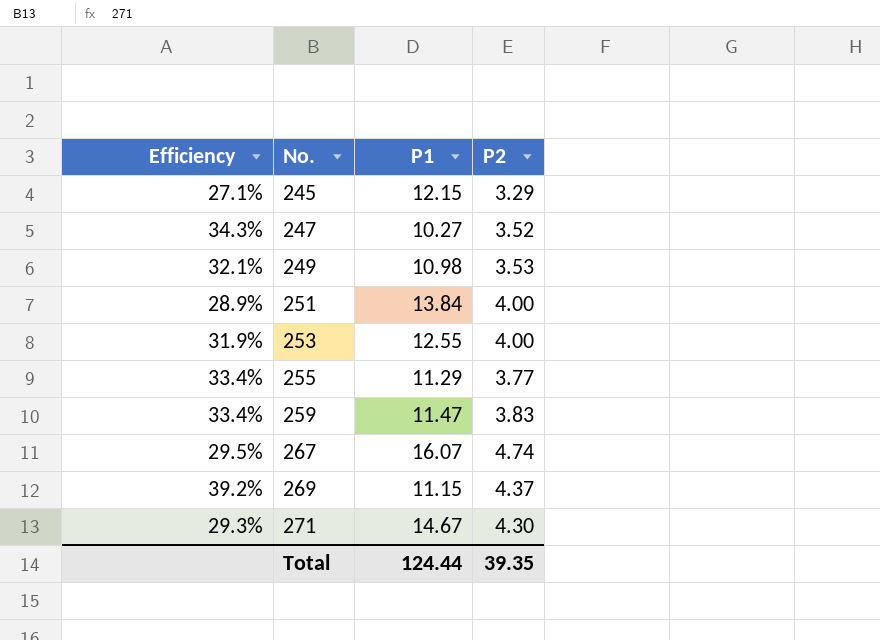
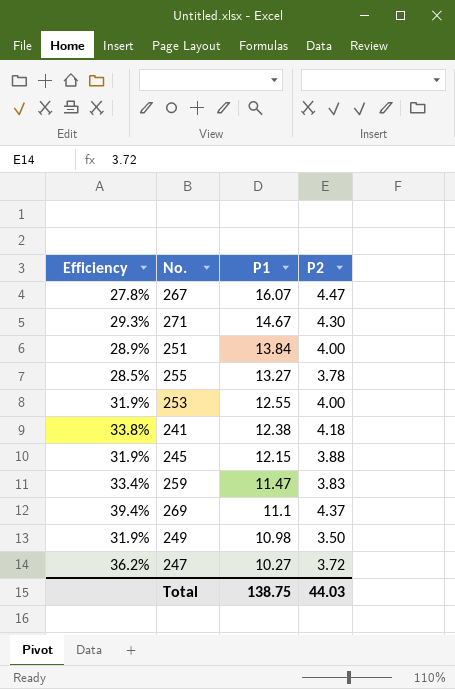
row order: No. ascending -> P1 descending
267 | Efficiency: 29.5% -> 27.8%
267 | P2: 4.74 -> 4.47
255 | Efficiency: 33.4% -> 28.5%
255 | P1: 11.29 -> 13.27
255 | P2: 3.77 -> 3.78
row 241: none -> 33.8% | 12.38 | 4.18
245 | Efficiency: 27.1% -> 31.9%
245 | P2: 3.29 -> 3.88
269 | Efficiency: 39.2% -> 39.4%
269 | P1: 11.15 -> 11.1
249 | Efficiency: 32.1% -> 31.9%
249 | P2: 3.53 -> 3.50
247 | Efficiency: 34.3% -> 36.2%
247 | P2: 3.52 -> 3.72
Total | P1: 124.44 -> 138.75
Total | P2: 39.35 -> 44.03

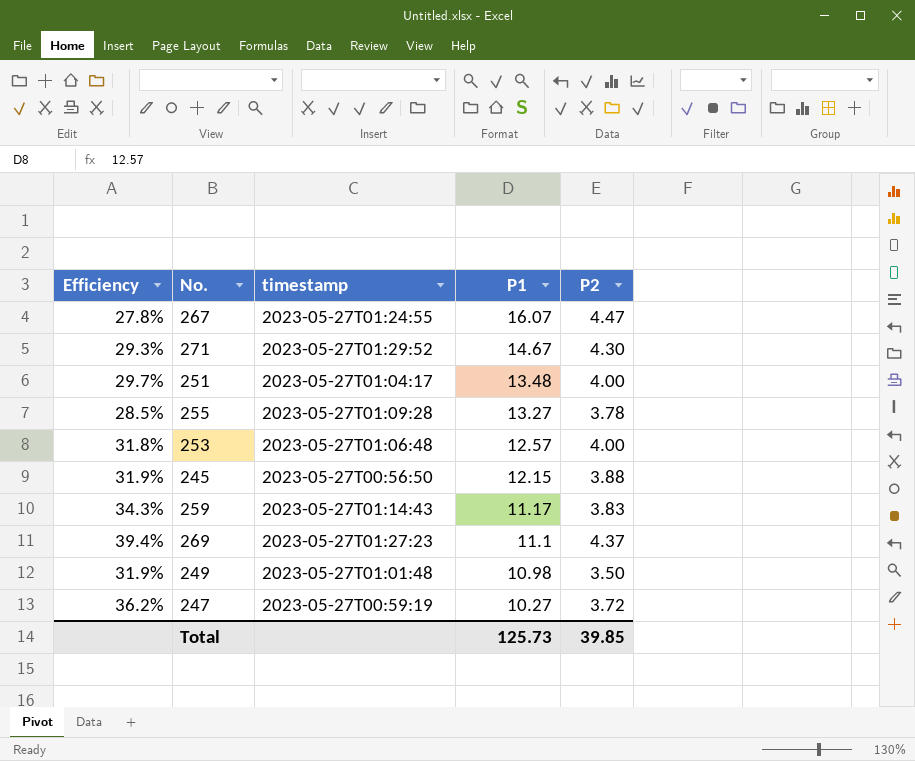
column timestamp | position: none -> 3
row 241: 33.8% | 12.38 | 4.18 -> none
251 | Efficiency: 28.9% -> 29.7%
251 | P1: 13.84 -> 13.48
253 | Efficiency: 31.9% -> 31.8%
253 | P1: 12.55 -> 12.57
259 | Efficiency: 33.4% -> 34.3%
259 | P1: 11.47 -> 11.17
Total | P1: 138.75 -> 125.73
Total | P2: 44.03 -> 39.85

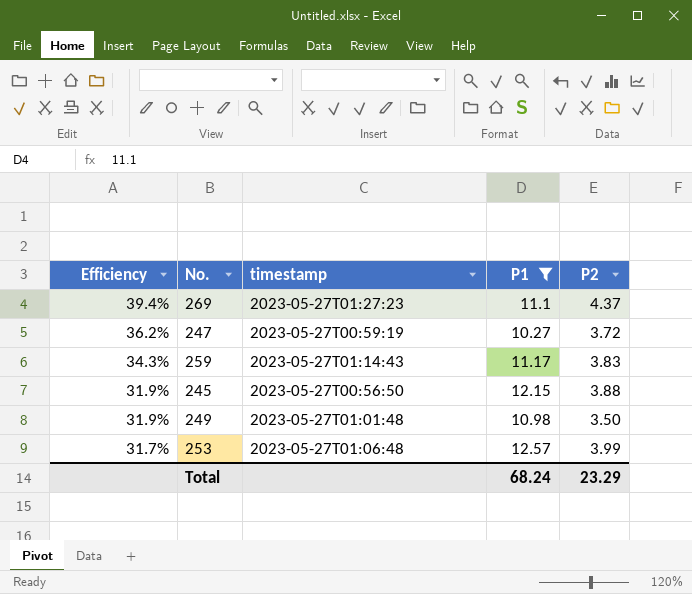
filter: none -> P1 <= 12.57
row order: P1 descending -> Efficiency descending
253 | Efficiency: 31.8% -> 31.7%
253 | P2: 4.00 -> 3.99
Total | P1: 125.73 -> 68.24
Total | P2: 39.85 -> 23.29

